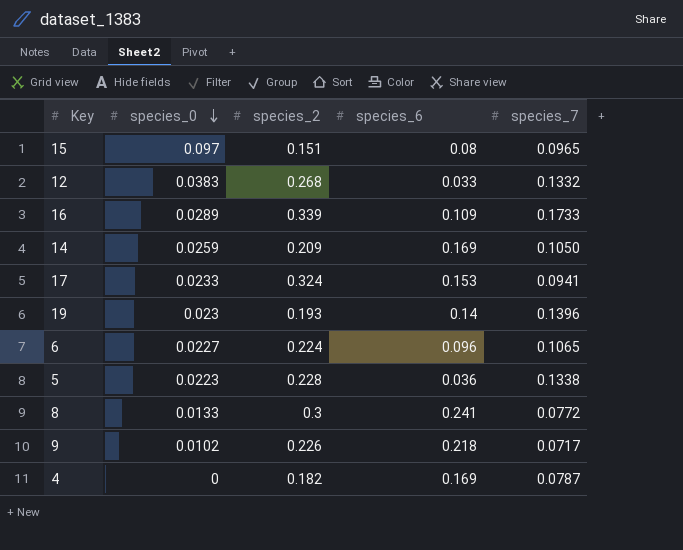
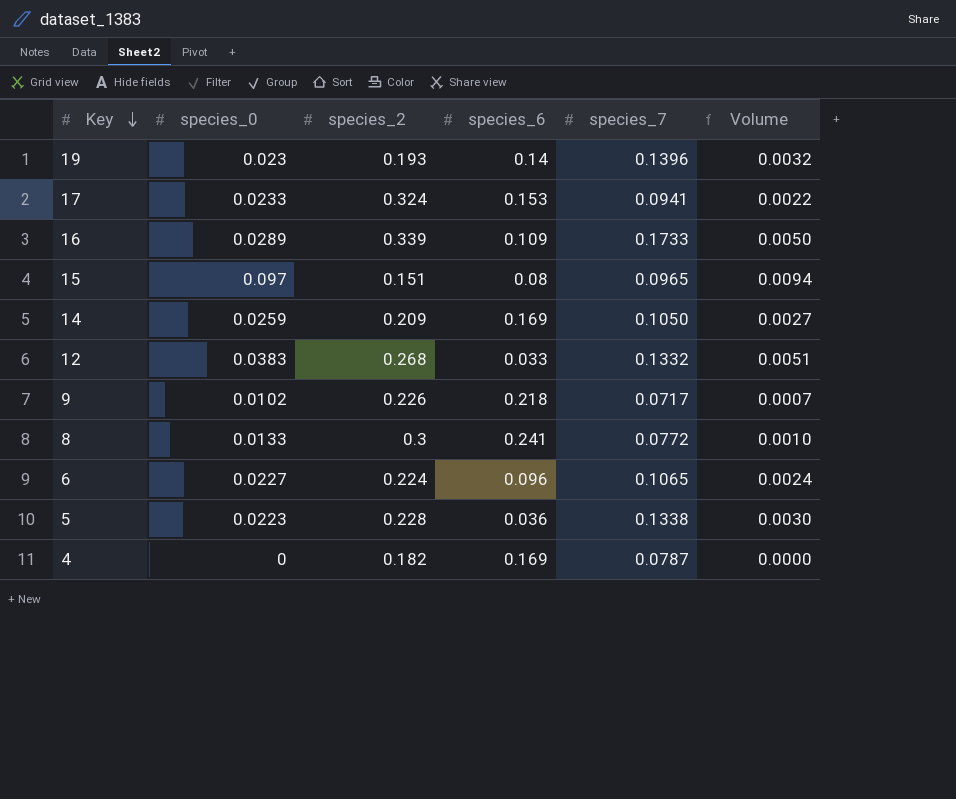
row order: species_0 descending -> Key descending
column Volume | formula: none -> [species_0] * [species_7]

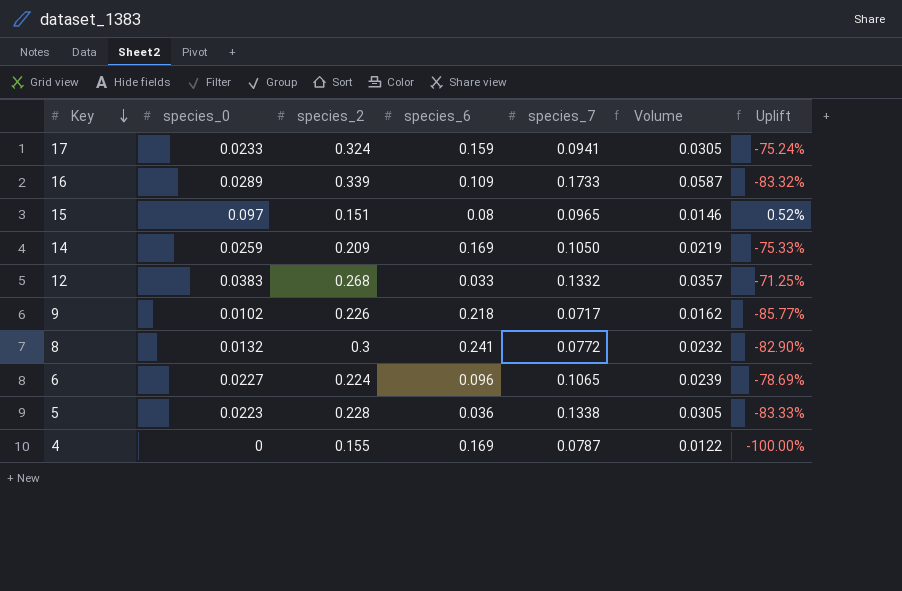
column Volume | formula: [species_0] * [species_7] -> [species_2] * [species_7]
column Uplift | formula: none -> ([species_0] - [species_7]) / [species_7]
row 19: 0.023 | 0.193 | 0.14 | 0.1396 | 0.0032 -> none
17 | species_6: 0.153 -> 0.159
8 | species_0: 0.0133 -> 0.0132
4 | species_2: 0.182 -> 0.155

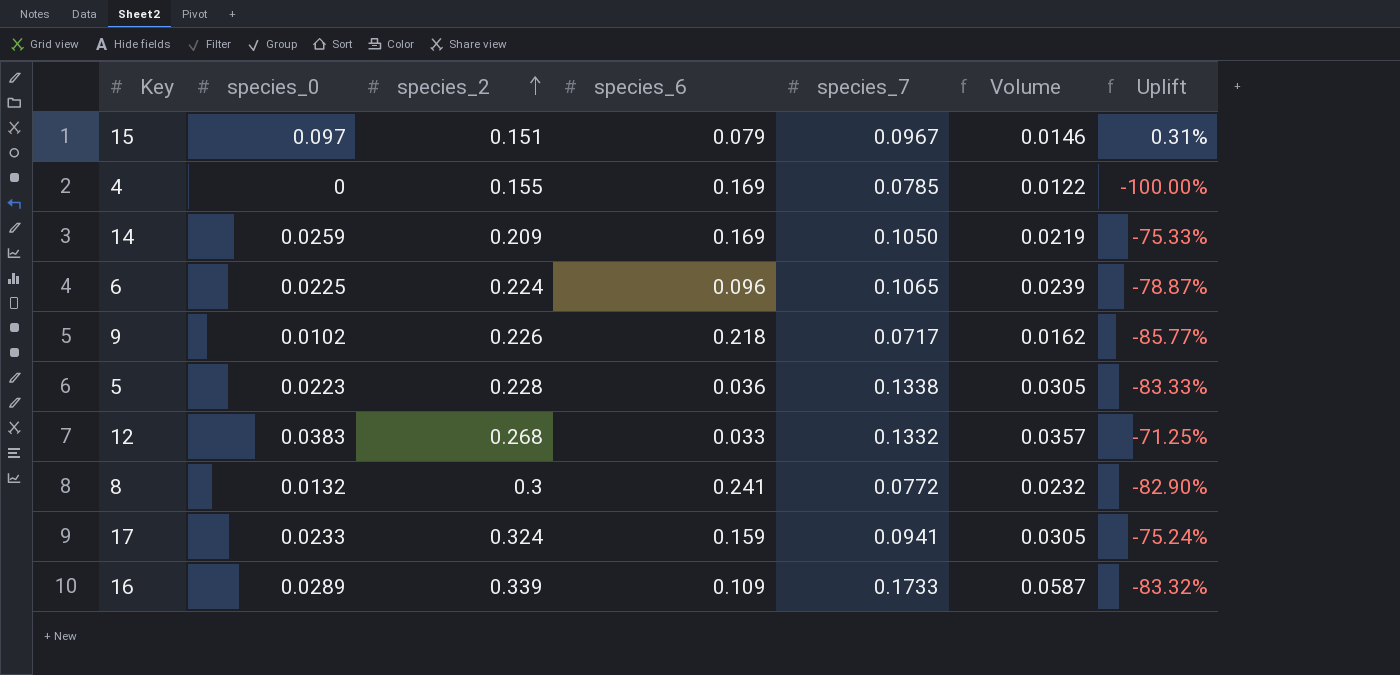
row order: Key descending -> species_2 ascending
15 | species_6: 0.08 -> 0.079
15 | species_7: 0.0965 -> 0.0967
15 | Uplift: 0.52% -> 0.31%
4 | species_7: 0.0787 -> 0.0785
6 | species_0: 0.0227 -> 0.0225
6 | Uplift: -78.69% -> -78.87%

